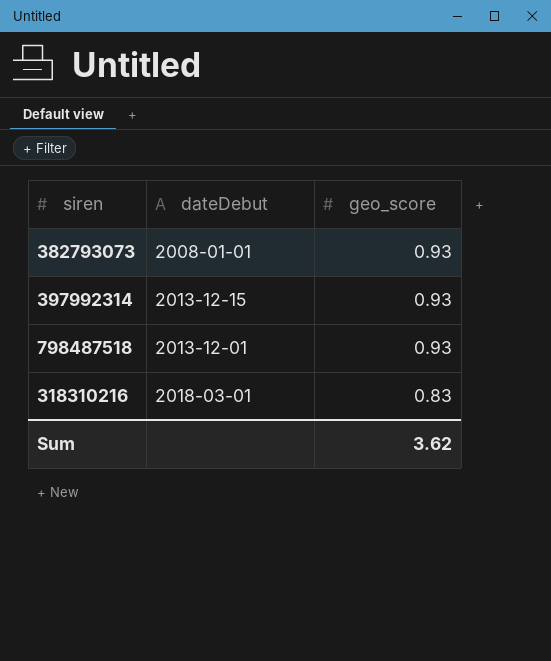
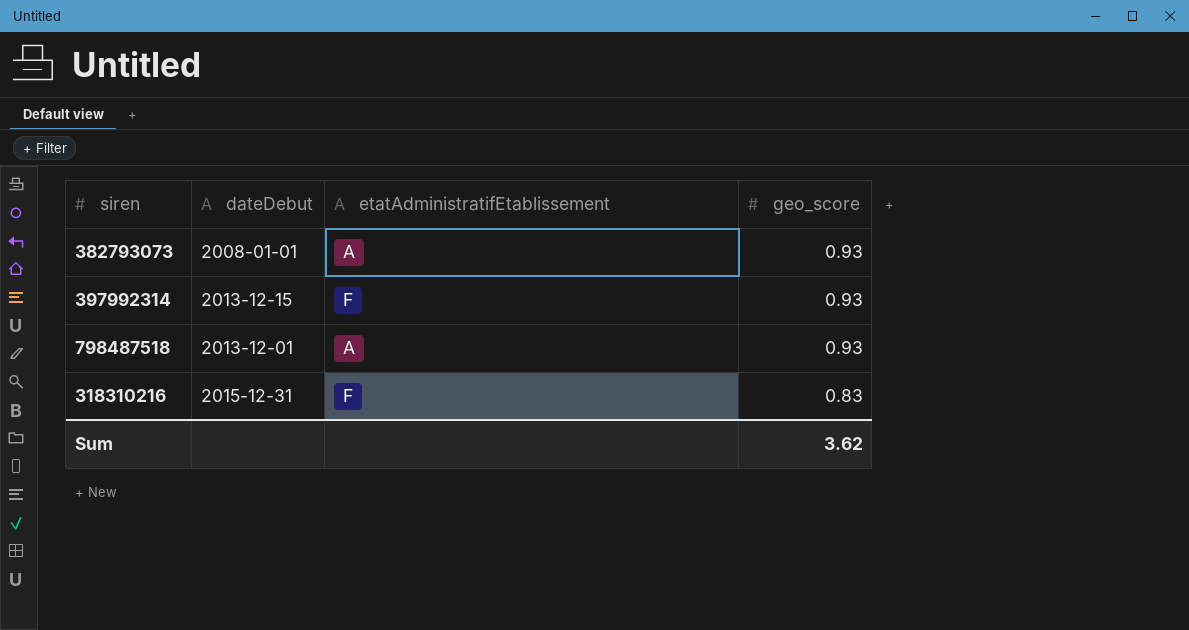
column etatAdministratifEtablissement | position: none -> 3
318310216 | dateDebut: 2018-03-01 -> 2015-12-31

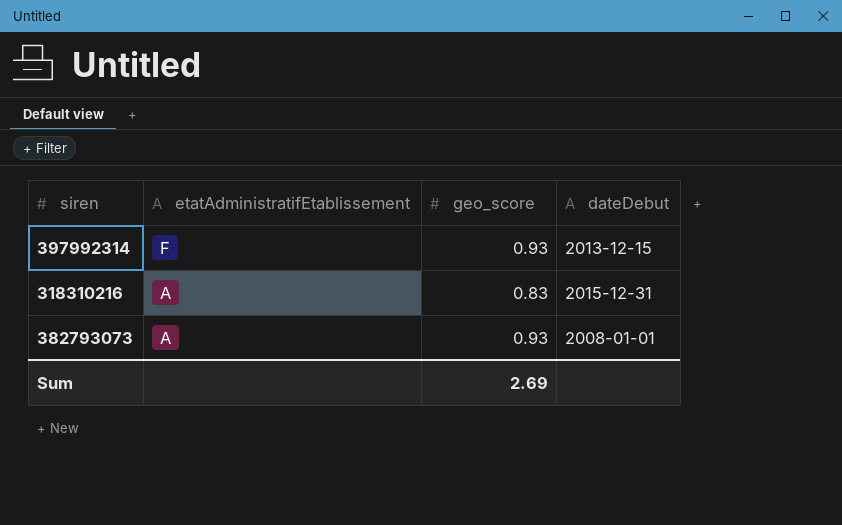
row order: geo_score descending -> etatAdministratifEtablissement descending
column dateDebut | position: 2 -> 4
row 798487518: 2013-12-01 | A | 0.93 -> none
318310216 | etatAdministratifEtablissement: F -> A
Sum | geo_score: 3.62 -> 2.69

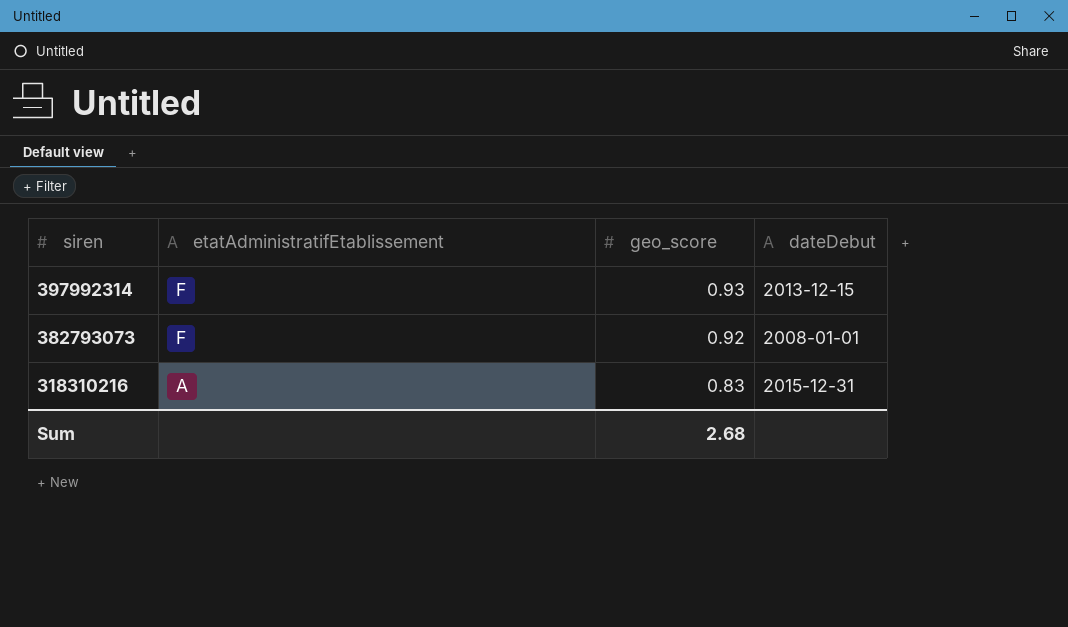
row order: etatAdministratifEtablissement descending -> siren descending
382793073 | etatAdministratifEtablissement: A -> F
382793073 | geo_score: 0.93 -> 0.92
Sum | geo_score: 2.69 -> 2.68

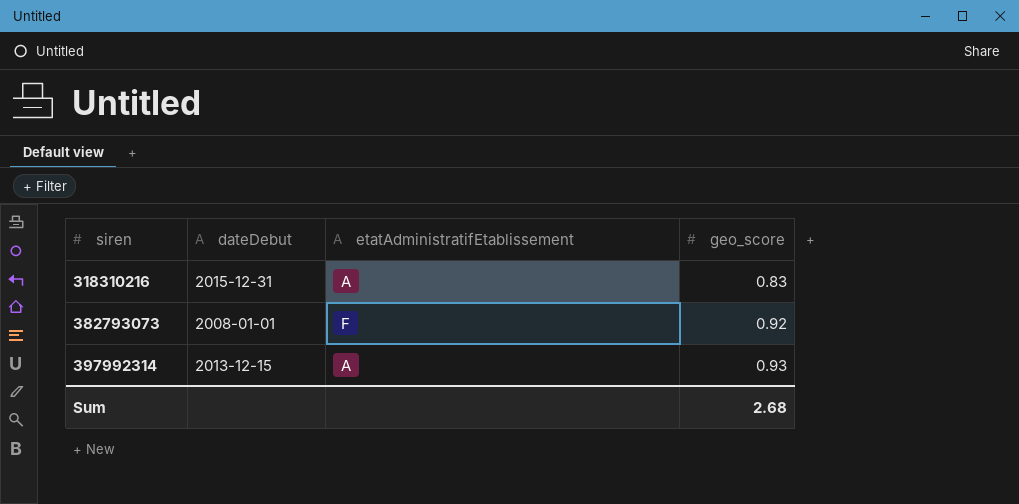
row order: siren descending -> siren ascending
column dateDebut | position: 4 -> 2
397992314 | etatAdministratifEtablissement: F -> A

